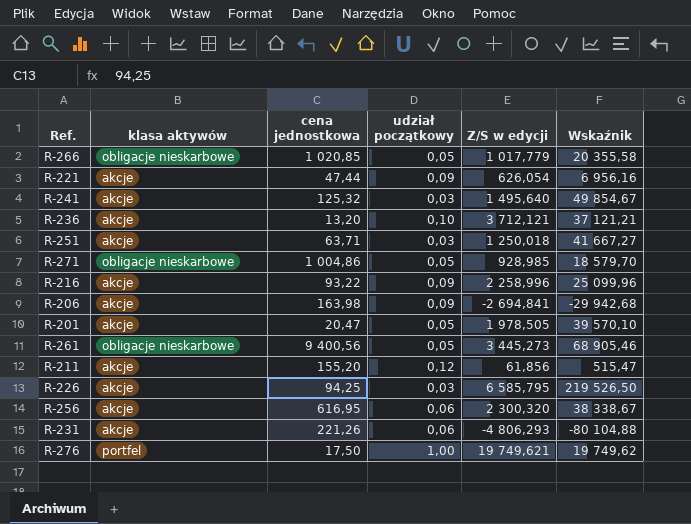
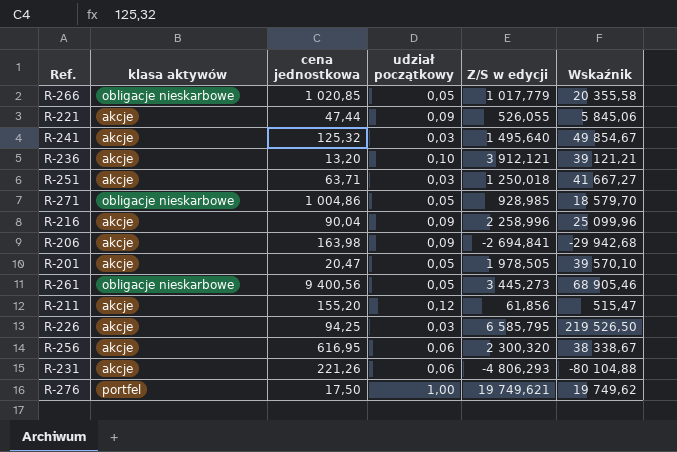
R-221 | Z/S w edycji: 626,054 -> 526,055
R-221 | Wskaźnik: 6 956,16 -> 5 845,06
R-236 | Z/S w edycji: 3 712,121 -> 3 912,121
R-236 | Wskaźnik: 37 121,21 -> 39 121,21
R-216 | cena jednostkowa: 93,22 -> 90,04

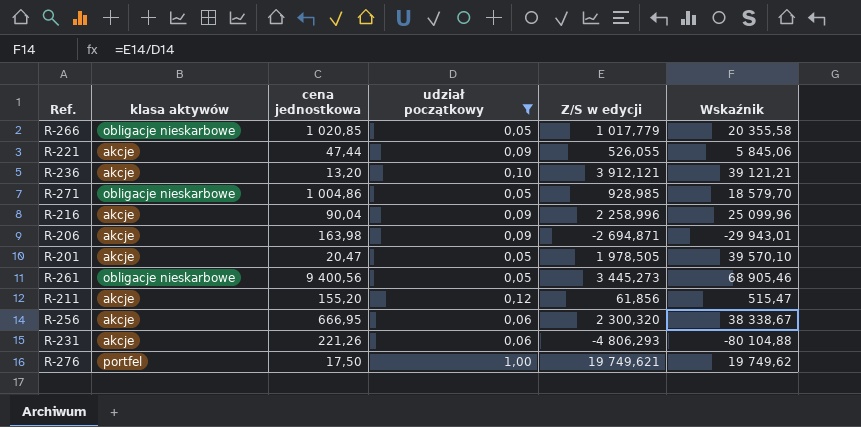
filter: none -> udział początkowy != 0,03
R-206 | Z/S w edycji: -2 694,841 -> -2 694,871
R-206 | Wskaźnik: -29 942,68 -> -29 943,01
R-256 | cena jednostkowa: 616,95 -> 666,95

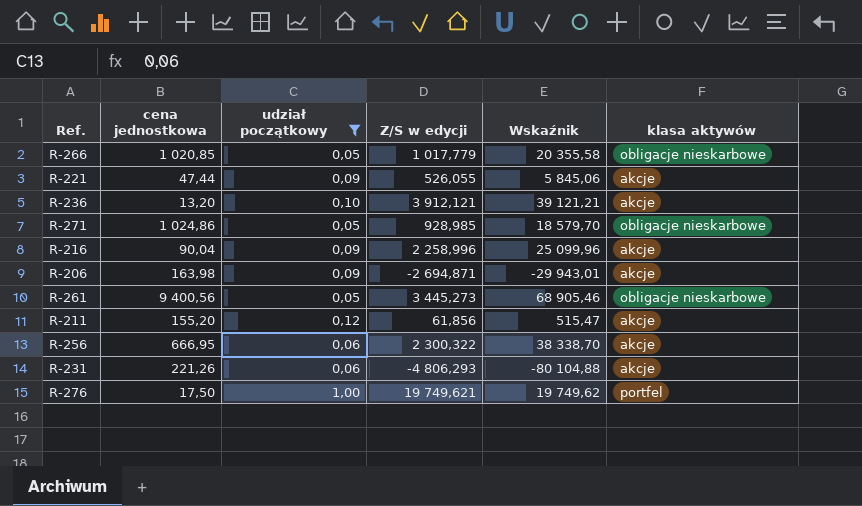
column klasa aktywów | position: 2 -> 6
row R-201: akcje | 20,47 | 0,05 | 1 978,505 | 39 570,10 -> none
R-271 | cena jednostkowa: 1 004,86 -> 1 024,86
R-256 | Z/S w edycji: 2 300,320 -> 2 300,322
R-256 | Wskaźnik: 38 338,67 -> 38 338,70

